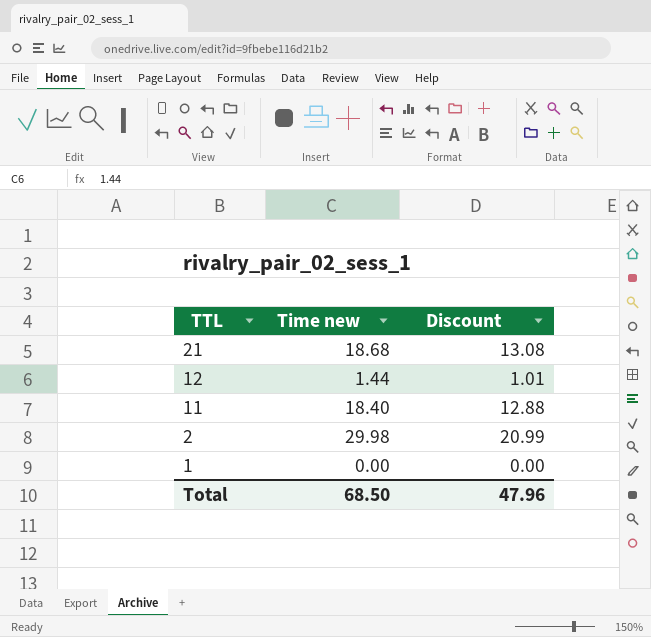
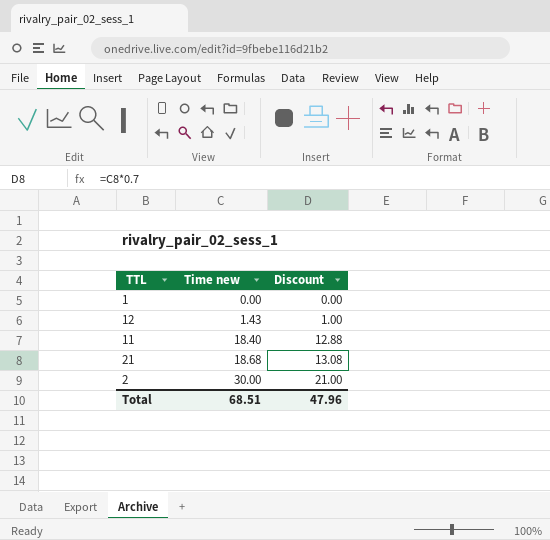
row order: TTL descending -> Time new ascending
12 | Time new: 1.44 -> 1.43
12 | Discount: 1.01 -> 1.00
2 | Time new: 29.98 -> 30.00
2 | Discount: 20.99 -> 21.00
Total | Time new: 68.50 -> 68.51

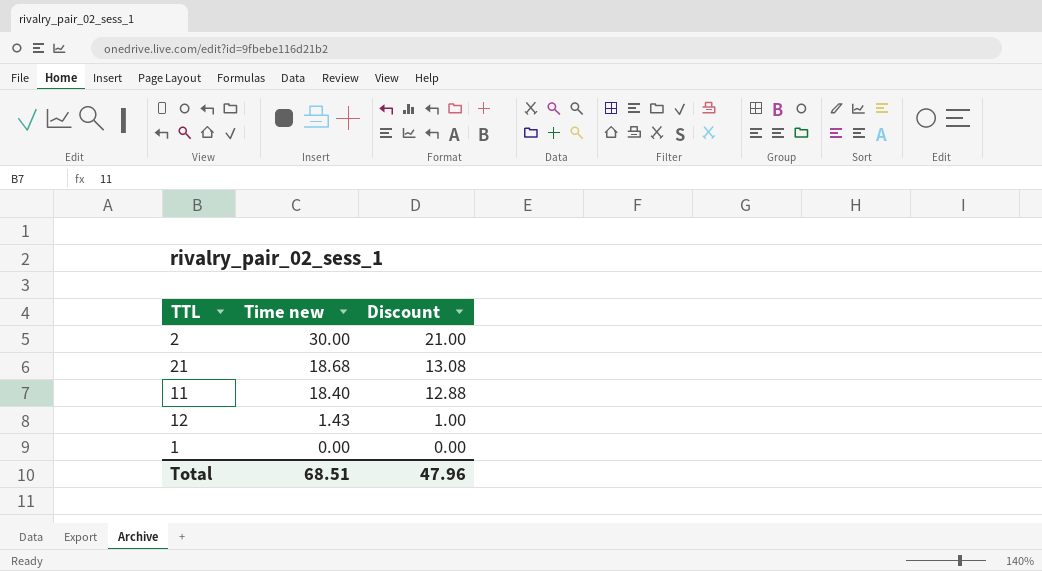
row order: Time new ascending -> Time new descending

